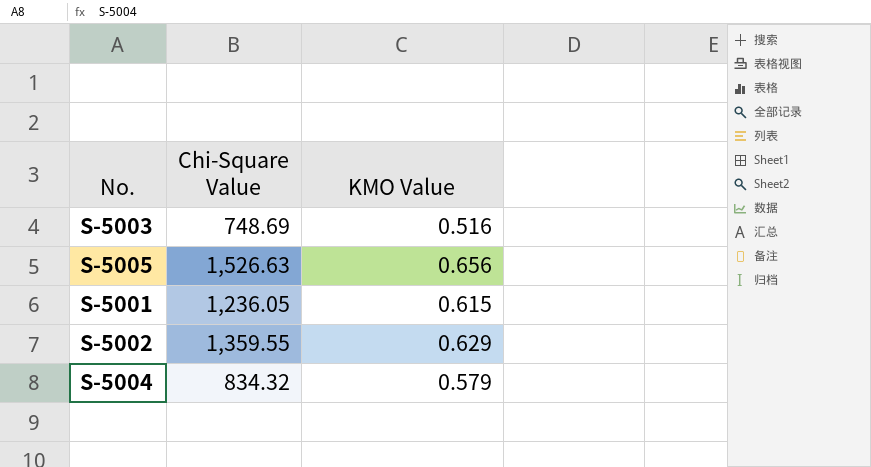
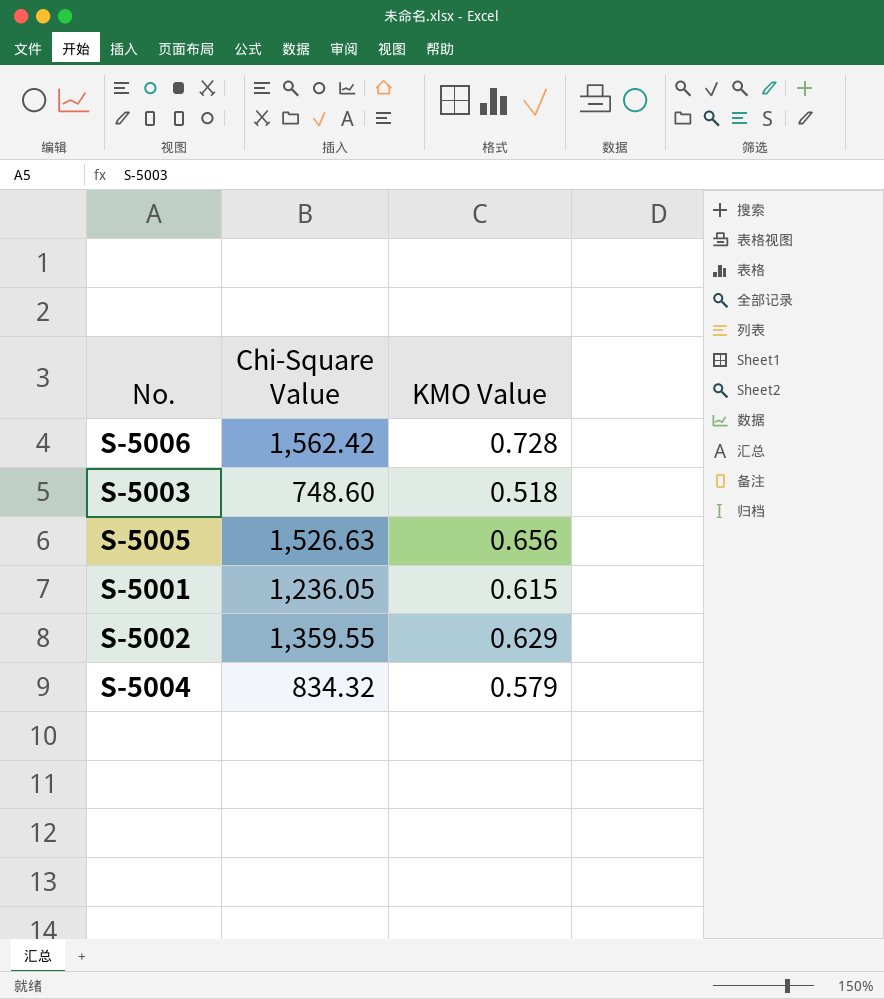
row S-5006: none -> 1,562.42 | 0.728
S-5003 | Chi-Square Value: 748.69 -> 748.60
S-5003 | KMO Value: 0.516 -> 0.518

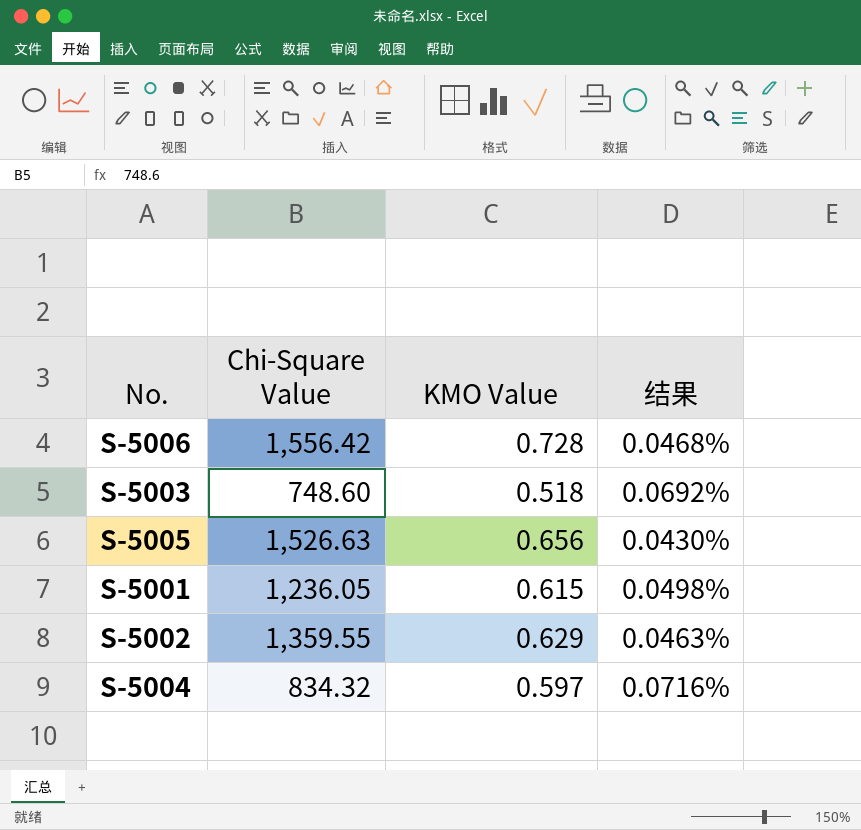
column 结果 | formula: none -> [KMO Value] / [Chi-Square Value]
S-5006 | Chi-Square Value: 1,562.42 -> 1,556.42
S-5004 | KMO Value: 0.579 -> 0.597

